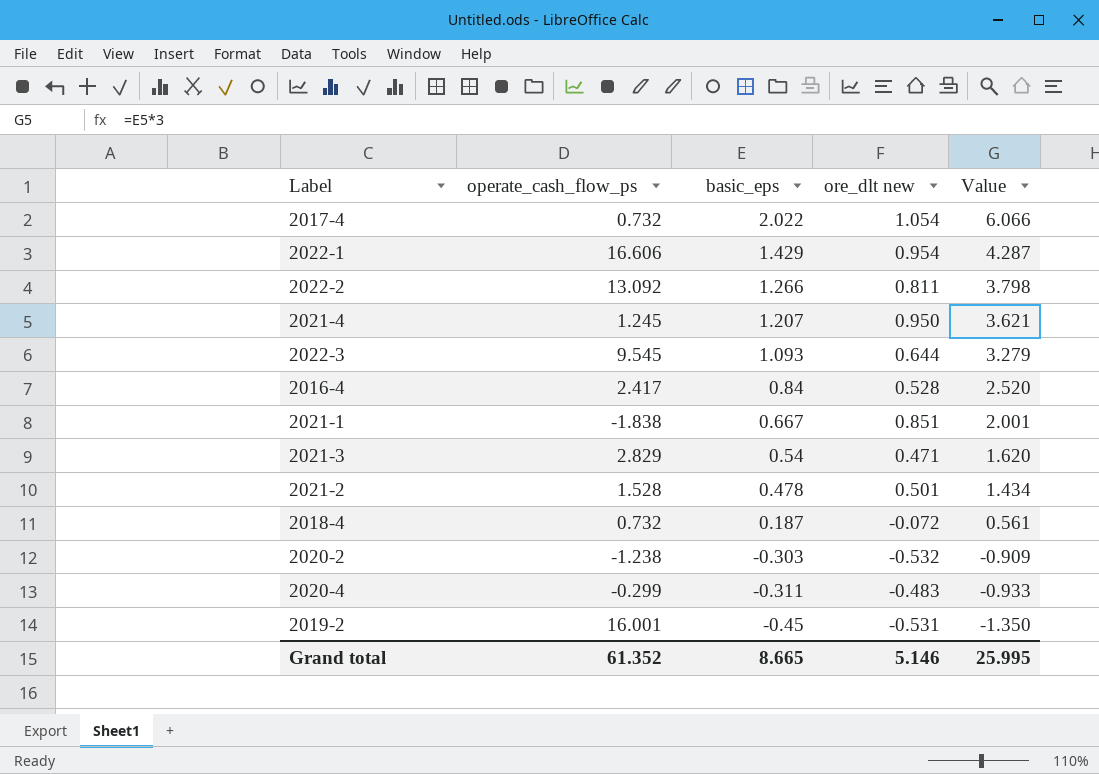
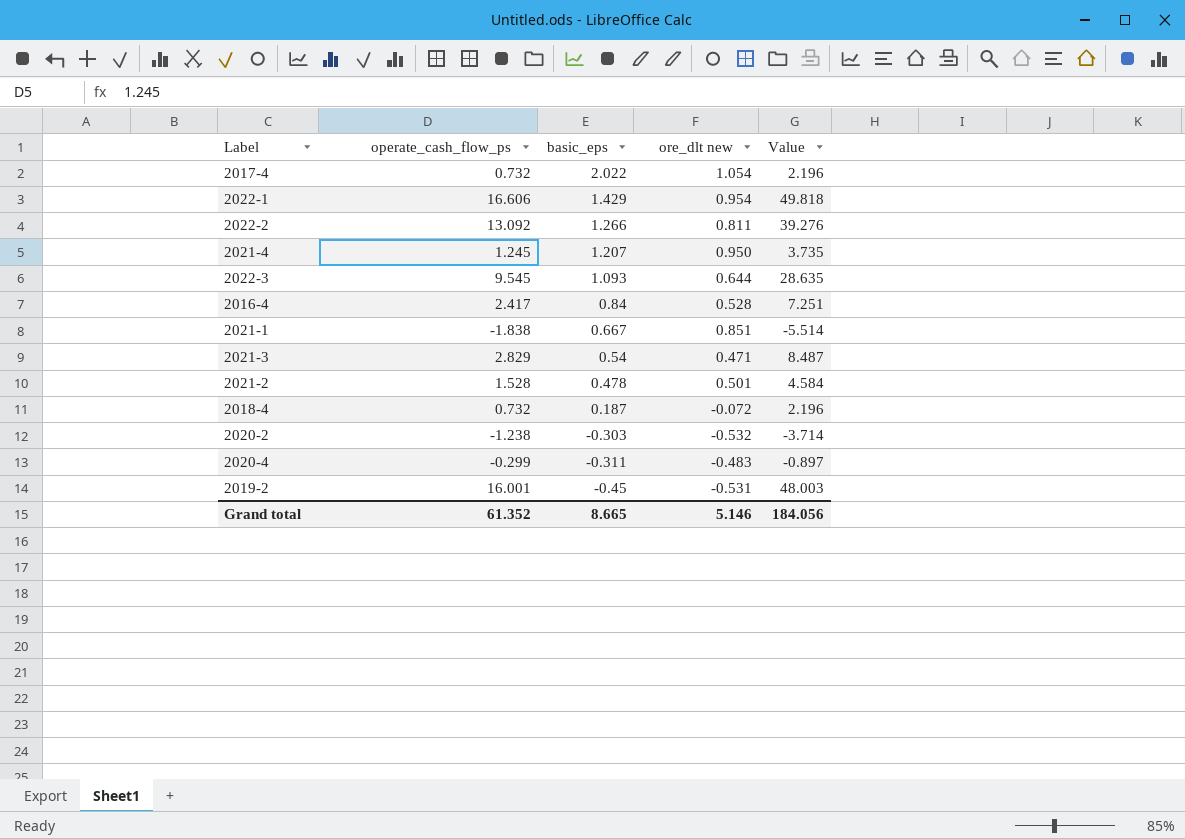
column Value | formula: [basic_eps] * 3 -> [operate_cash_flow_ps] * 3
Grand total | Value: 25.995 -> 184.056

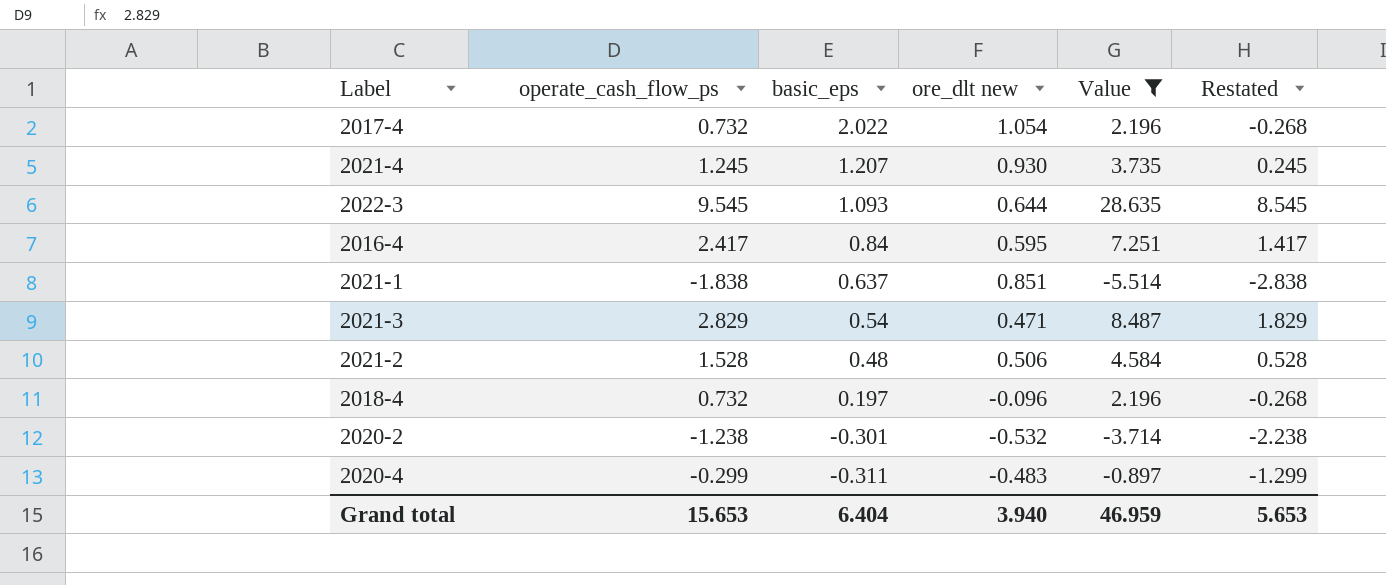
filter: none -> Value <= 28.635
column Restated | formula: none -> [operate_cash_flow_ps] - 1
2021-4 | ore_dlt new: 0.950 -> 0.930
2016-4 | ore_dlt new: 0.528 -> 0.595
2021-1 | basic_eps: 0.667 -> 0.637
2021-2 | basic_eps: 0.478 -> 0.48
2021-2 | ore_dlt new: 0.501 -> 0.506
2018-4 | basic_eps: 0.187 -> 0.197
2018-4 | ore_dlt new: -0.072 -> -0.096
2020-2 | basic_eps: -0.303 -> -0.301
Grand total | operate_cash_flow_ps: 61.352 -> 15.653
Grand total | basic_eps: 8.665 -> 6.404
Grand total | ore_dlt new: 5.146 -> 3.940
Grand total | Value: 184.056 -> 46.959

